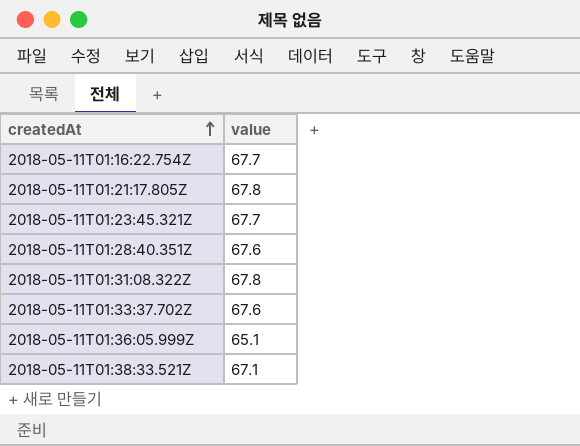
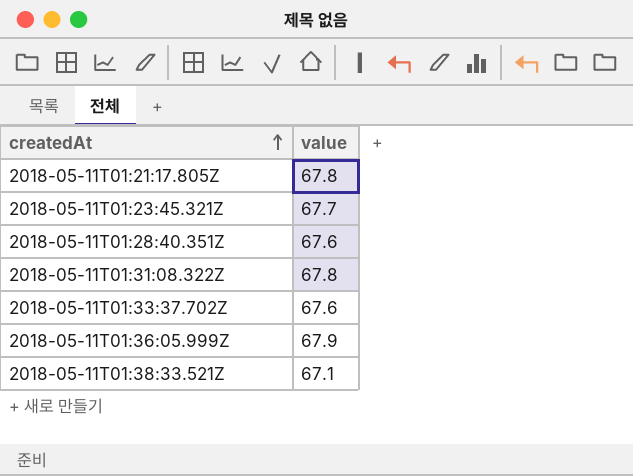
row 2018-05-11T01:16:22.754Z: 67.7 -> none
2018-05-11T01:36:05.999Z | value: 65.1 -> 67.9

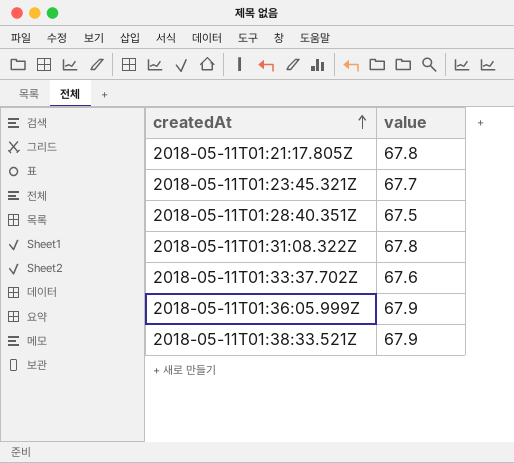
2018-05-11T01:28:40.351Z | value: 67.6 -> 67.5
2018-05-11T01:38:33.521Z | value: 67.1 -> 67.9

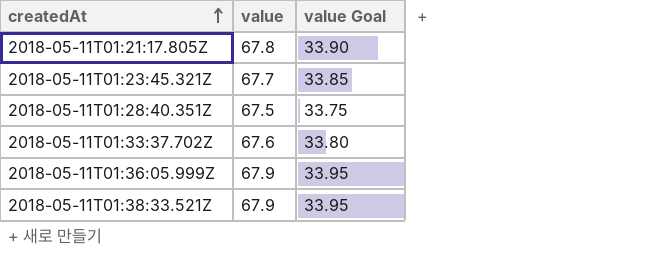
column value Goal | formula: none -> [value] * 0.5
row 2018-05-11T01:31:08.322Z: 67.8 -> none

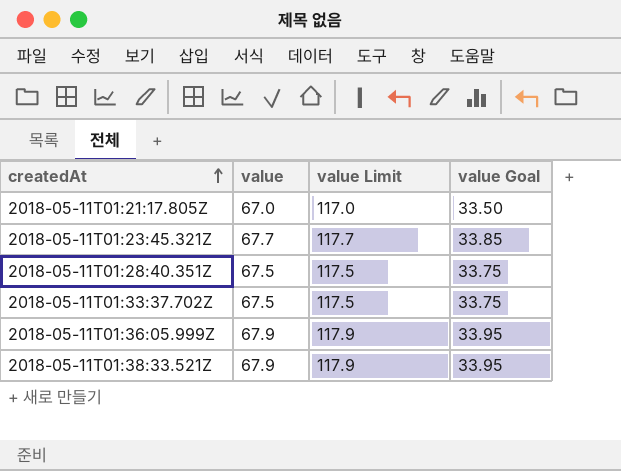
column value Limit | formula: none -> [value] + 50
2018-05-11T01:21:17.805Z | value: 67.8 -> 67.0
2018-05-11T01:21:17.805Z | value Goal: 33.90 -> 33.50
2018-05-11T01:33:37.702Z | value: 67.6 -> 67.5
2018-05-11T01:33:37.702Z | value Goal: 33.80 -> 33.75

